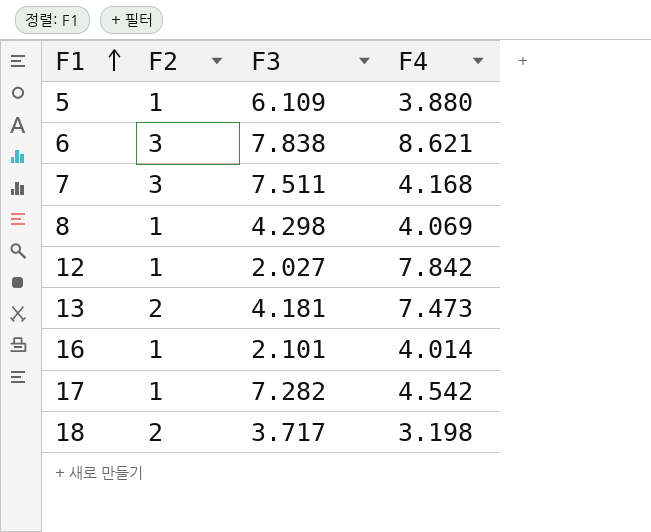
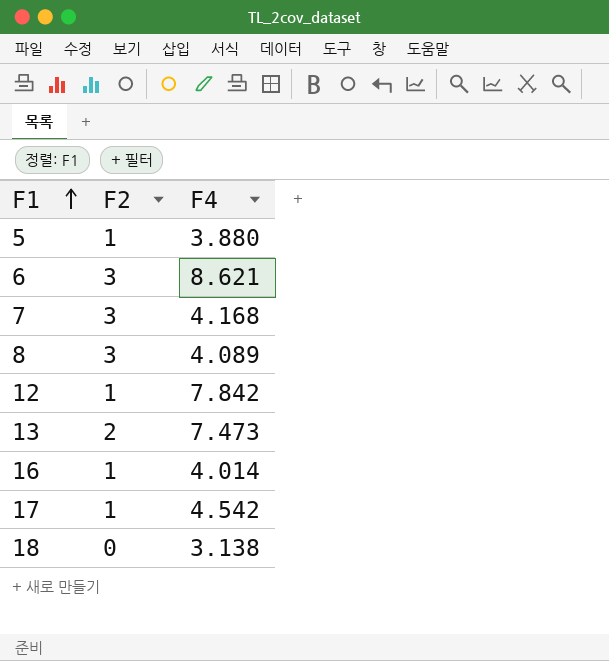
column F3 | position: 3 -> none
8 | F2: 1 -> 3
8 | F4: 4.069 -> 4.089
18 | F2: 2 -> 0
18 | F4: 3.198 -> 3.138

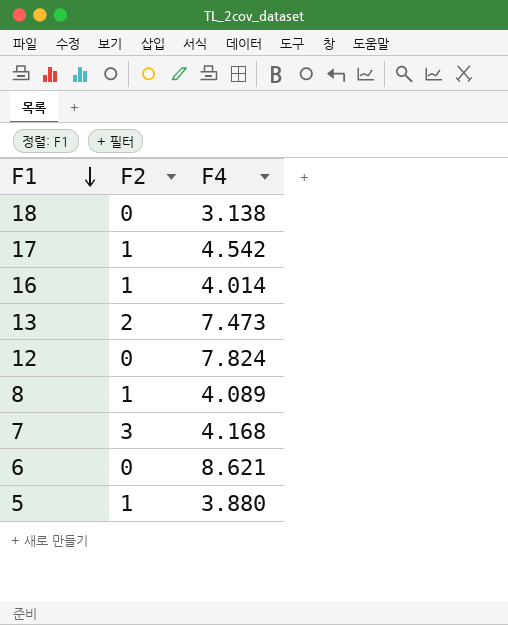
row order: F1 ascending -> F1 descending
12 | F2: 1 -> 0
12 | F4: 7.842 -> 7.824
8 | F2: 3 -> 1
6 | F2: 3 -> 0

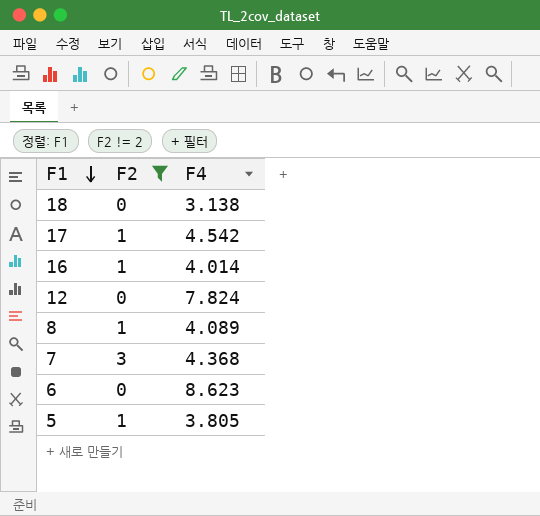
filter: none -> F2 != 2
7 | F4: 4.168 -> 4.368
6 | F4: 8.621 -> 8.623
5 | F4: 3.880 -> 3.805

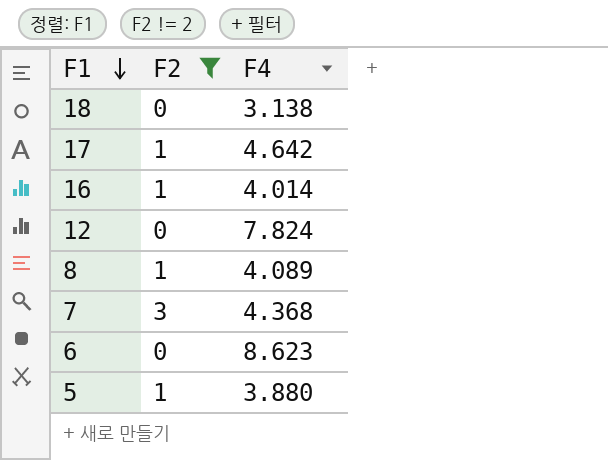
17 | F4: 4.542 -> 4.642
5 | F4: 3.805 -> 3.880

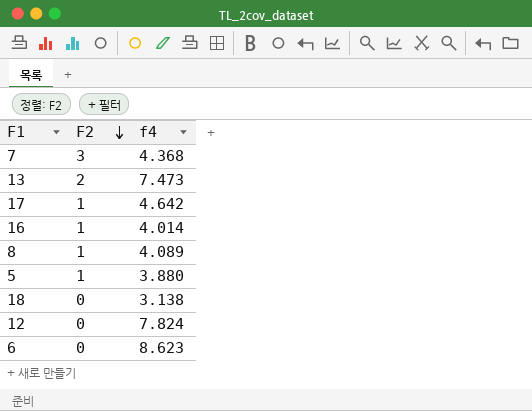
filter: F2 != 2 -> none
row order: F1 descending -> F2 descending
column name: F4 -> f4

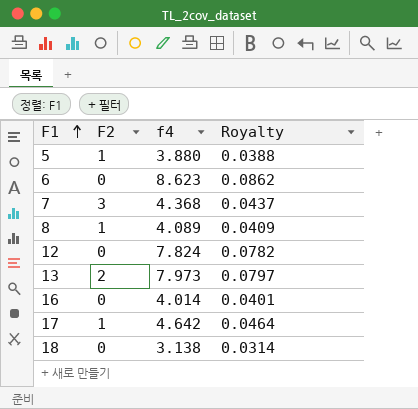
row order: F2 descending -> F1 ascending
column Royalty | formula: none -> [f4] * 0.01
13 | f4: 7.473 -> 7.973
16 | F2: 1 -> 0

